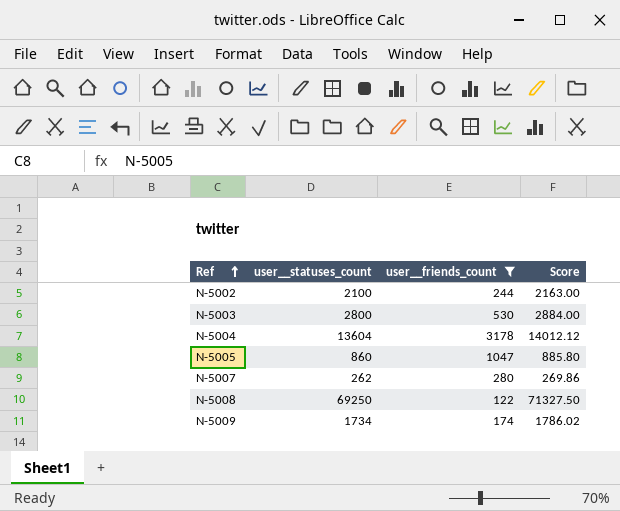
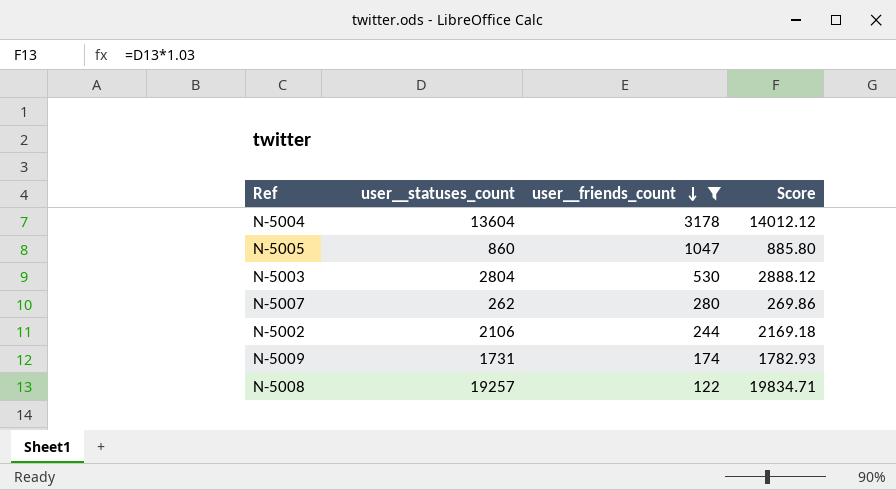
row order: Ref ascending -> user__friends_count descending
N-5003 | user__statuses_count: 2800 -> 2804
N-5003 | Score: 2884.00 -> 2888.12
N-5002 | user__statuses_count: 2100 -> 2106
N-5002 | Score: 2163.00 -> 2169.18
N-5009 | user__statuses_count: 1734 -> 1731
N-5009 | Score: 1786.02 -> 1782.93
N-5008 | user__statuses_count: 69250 -> 19257
N-5008 | Score: 71327.50 -> 19834.71

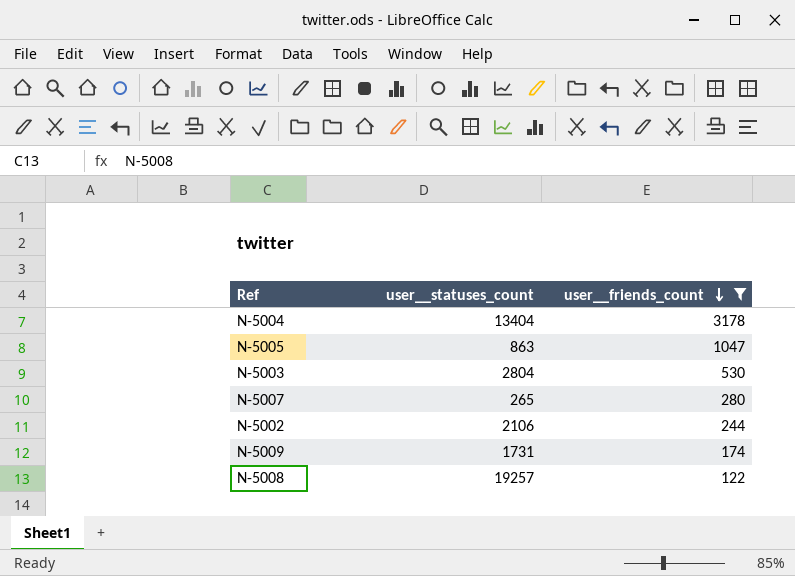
column Score | formula: [user__statuses_count] * 1.03 -> none
N-5004 | user__statuses_count: 13604 -> 13404
N-5005 | user__statuses_count: 860 -> 863
N-5007 | user__statuses_count: 262 -> 265

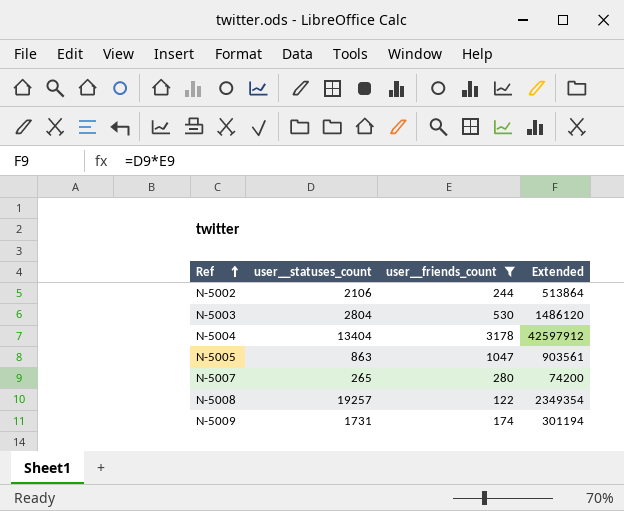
row order: user__friends_count descending -> Ref ascending
column Extended | formula: none -> [user__statuses_count] * [user__friends_count]

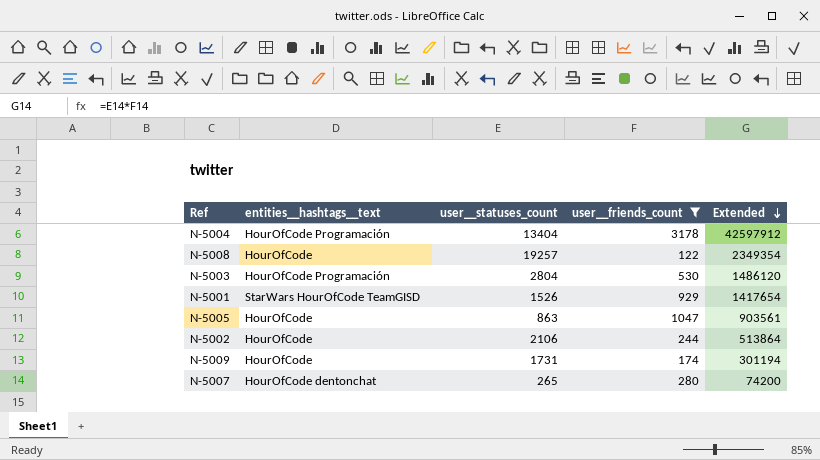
row order: Ref ascending -> Extended descending
column entities__hashtags__text | position: none -> 2
row N-5001: none -> StarWars HourOfCode TeamGISD | 1526 | 929 | 1417654

